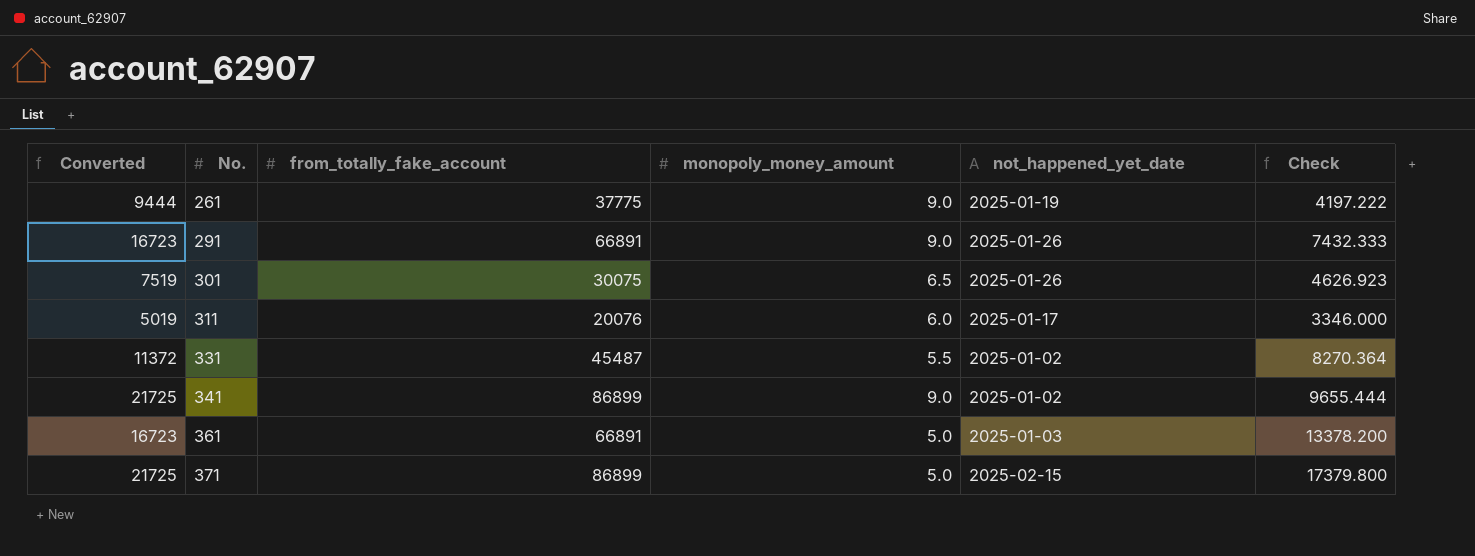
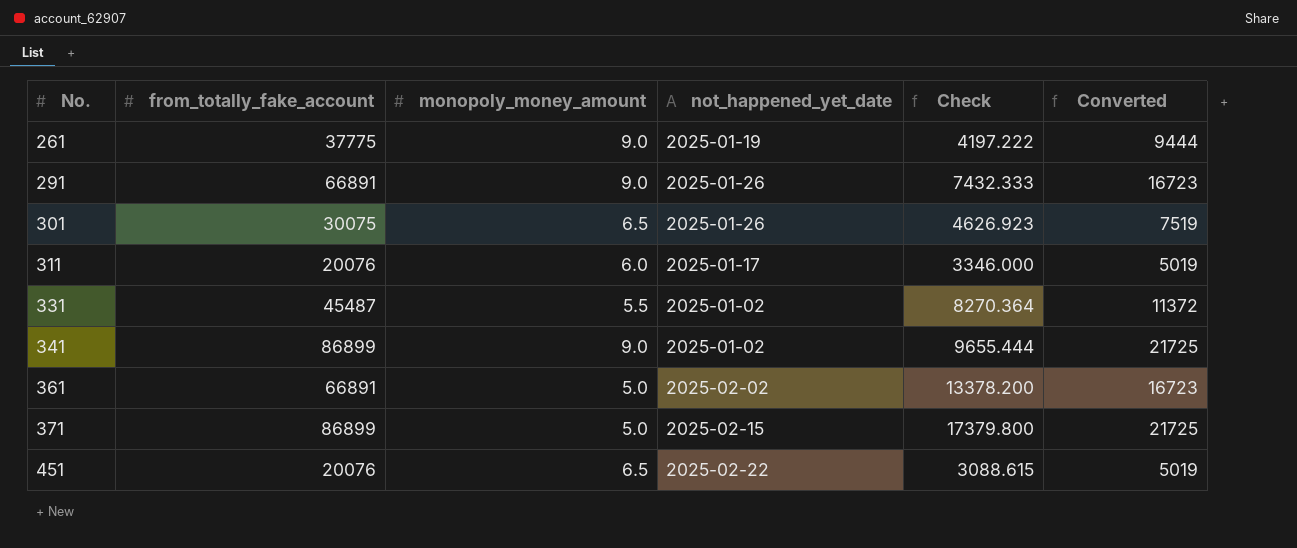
column Converted | position: 1 -> 6
361 | not_happened_yet_date: 2025-01-03 -> 2025-02-02
row 451: none -> 20076 | 6.5 | 2025-02-22 | 3088.615 | 5019

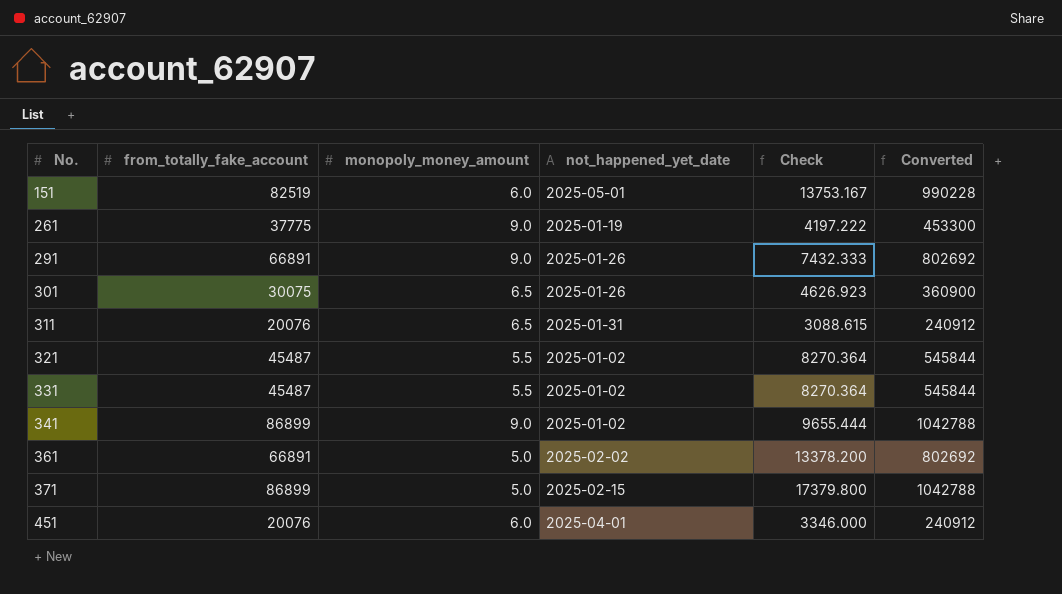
column Converted | formula: [from_totally_fake_account] * 0.25 -> [from_totally_fake_account] * 12
row 151: none -> 82519 | 6.0 | 2025-05-01 | 13753.167 | 990228
311 | monopoly_money_amount: 6.0 -> 6.5
311 | not_happened_yet_date: 2025-01-17 -> 2025-01-31
311 | Check: 3346.000 -> 3088.615
row 321: none -> 45487 | 5.5 | 2025-01-02 | 8270.364 | 545844
451 | monopoly_money_amount: 6.5 -> 6.0
451 | not_happened_yet_date: 2025-02-22 -> 2025-04-01
451 | Check: 3088.615 -> 3346.000

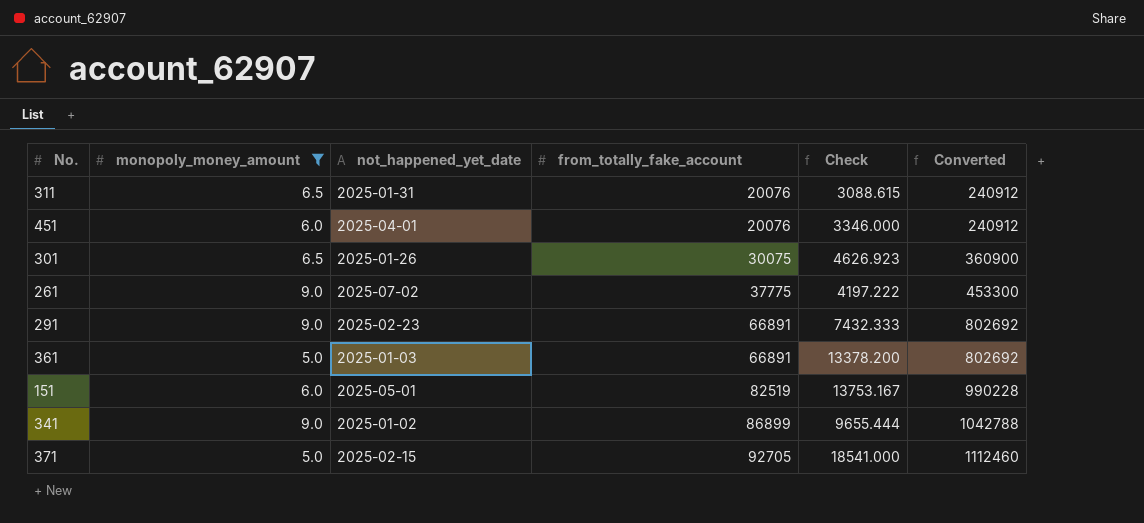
filter: none -> monopoly_money_amount != 5.5
row order: No. ascending -> from_totally_fake_account ascending
column from_totally_fake_account | position: 2 -> 4
261 | not_happened_yet_date: 2025-01-19 -> 2025-07-02
291 | not_happened_yet_date: 2025-01-26 -> 2025-02-23
361 | not_happened_yet_date: 2025-02-02 -> 2025-01-03
371 | from_totally_fake_account: 86899 -> 92705
371 | Check: 17379.800 -> 18541.000
371 | Converted: 1042788 -> 1112460

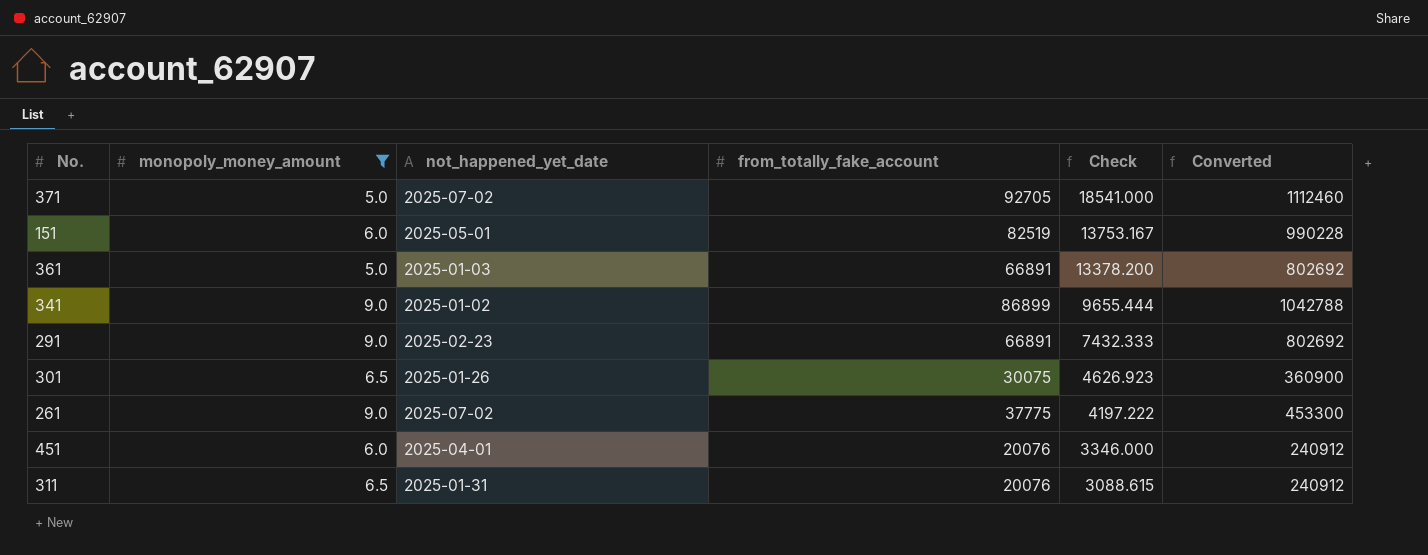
row order: from_totally_fake_account ascending -> Check descending
371 | not_happened_yet_date: 2025-02-15 -> 2025-07-02

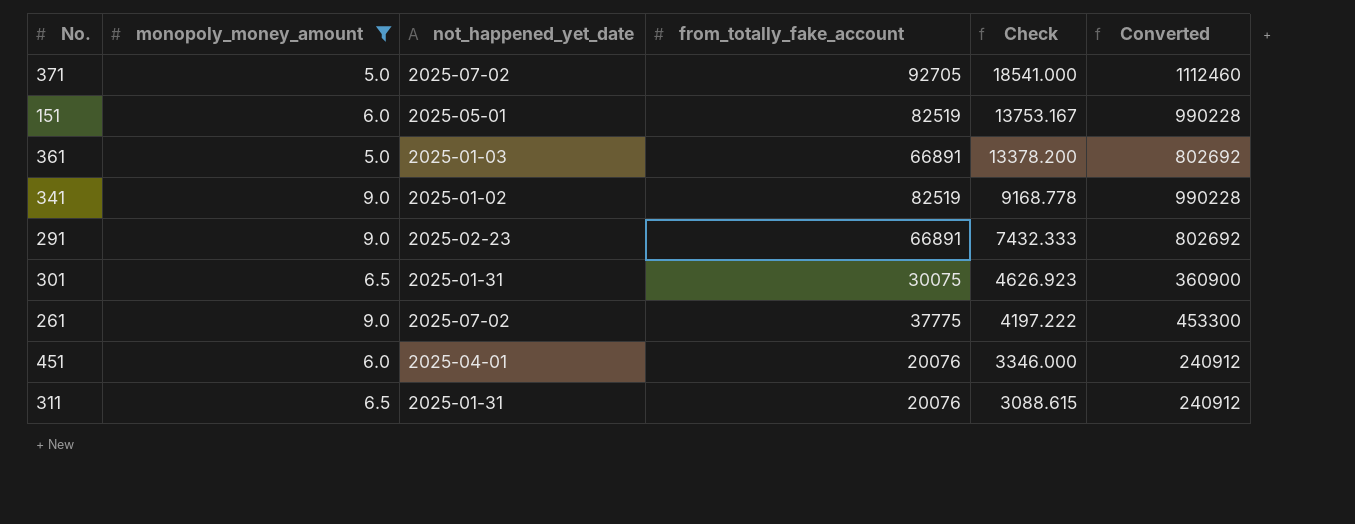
341 | from_totally_fake_account: 86899 -> 82519
341 | Check: 9655.444 -> 9168.778
341 | Converted: 1042788 -> 990228
301 | not_happened_yet_date: 2025-01-26 -> 2025-01-31

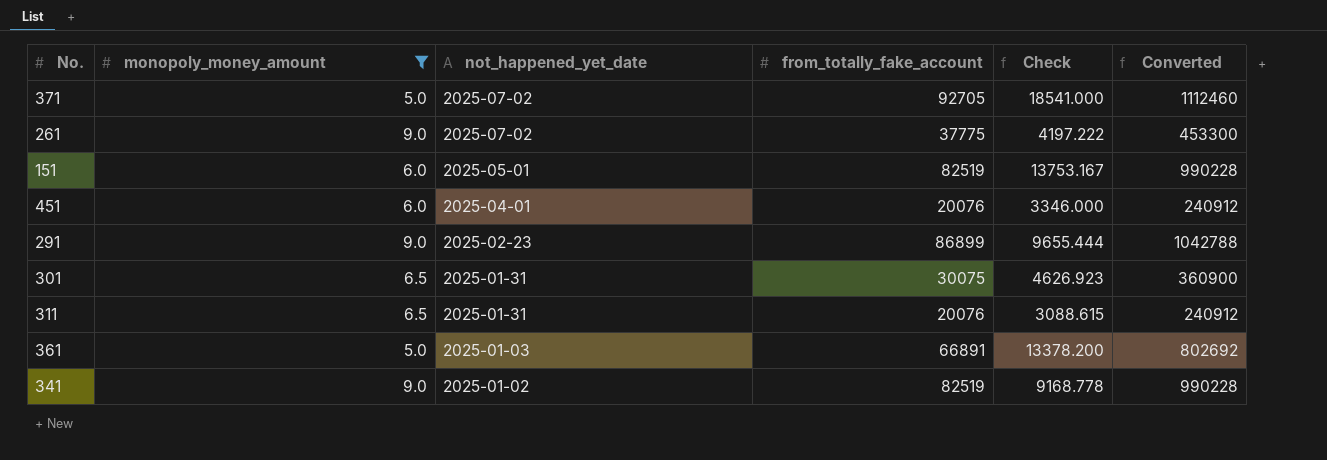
row order: Check descending -> not_happened_yet_date descending
291 | from_totally_fake_account: 66891 -> 86899
291 | Check: 7432.333 -> 9655.444
291 | Converted: 802692 -> 1042788

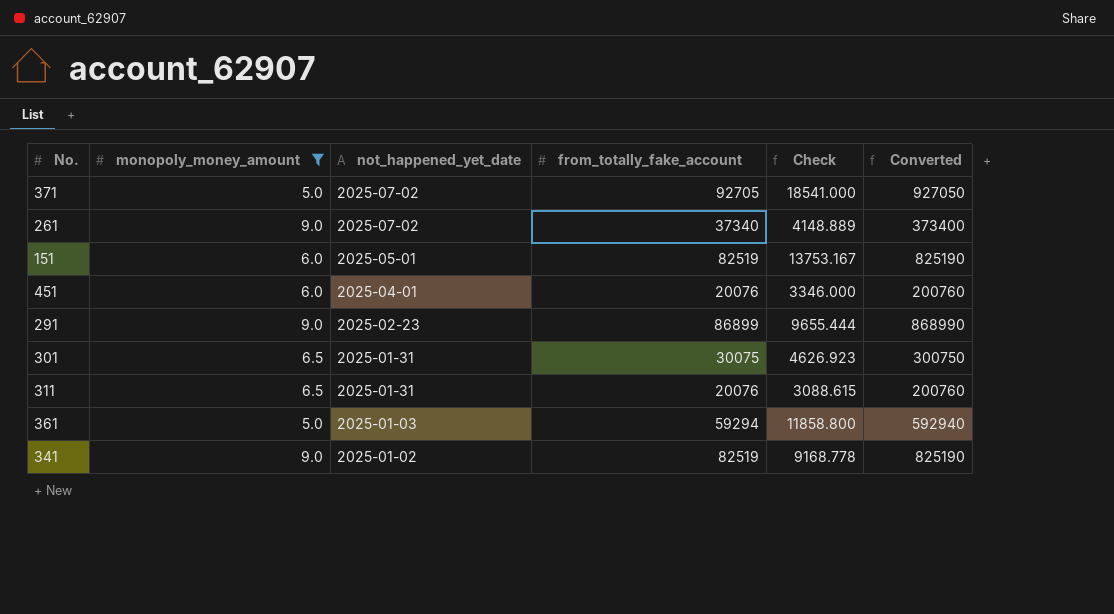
column Converted | formula: [from_totally_fake_account] * 12 -> [from_totally_fake_account] * 10
261 | from_totally_fake_account: 37775 -> 37340
261 | Check: 4197.222 -> 4148.889
361 | from_totally_fake_account: 66891 -> 59294
361 | Check: 13378.200 -> 11858.800

